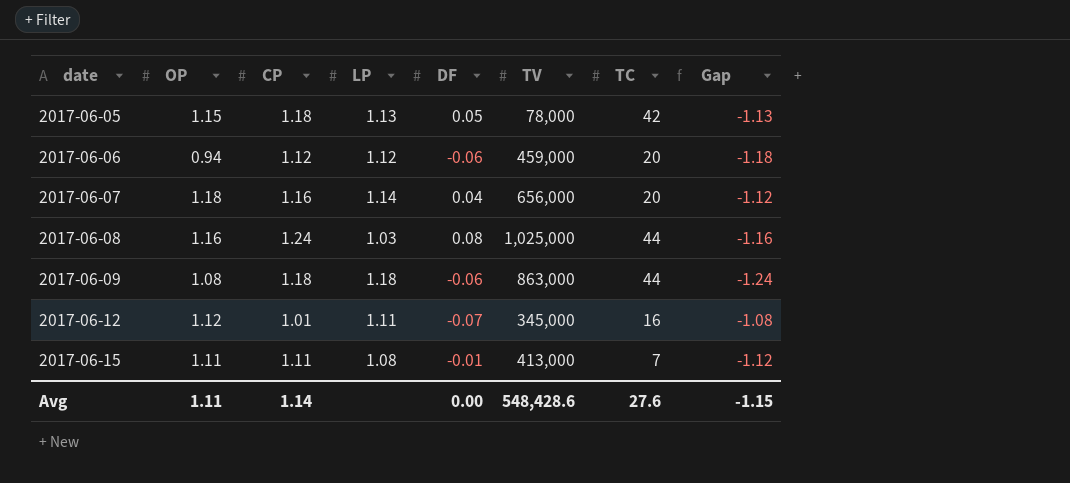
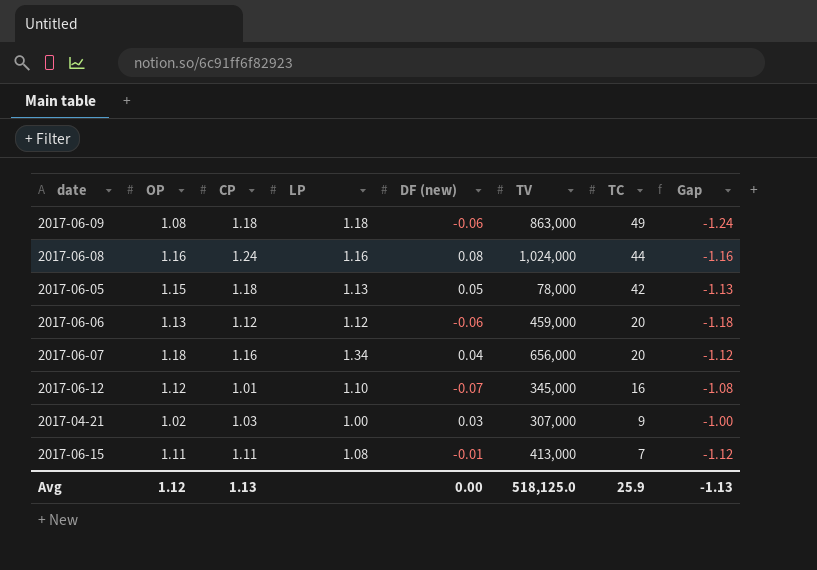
row order: date ascending -> TC descending
column name: DF -> DF (new)
2017-06-09 | TC: 44 -> 49
2017-06-08 | LP: 1.03 -> 1.16
2017-06-08 | TV: 1,025,000 -> 1,024,000
2017-06-06 | OP: 0.94 -> 1.13
2017-06-07 | LP: 1.14 -> 1.34
2017-06-12 | LP: 1.11 -> 1.10
row 2017-04-21: none -> 1.02 | 1.03 | 1.00 | 0.03 | 307,000 | 9 | -1.00
Avg | OP: 1.11 -> 1.12
Avg | CP: 1.14 -> 1.13
Avg | TV: 548,428.6 -> 518,125.0
Avg | TC: 27.6 -> 25.9
Avg | Gap: -1.15 -> -1.13

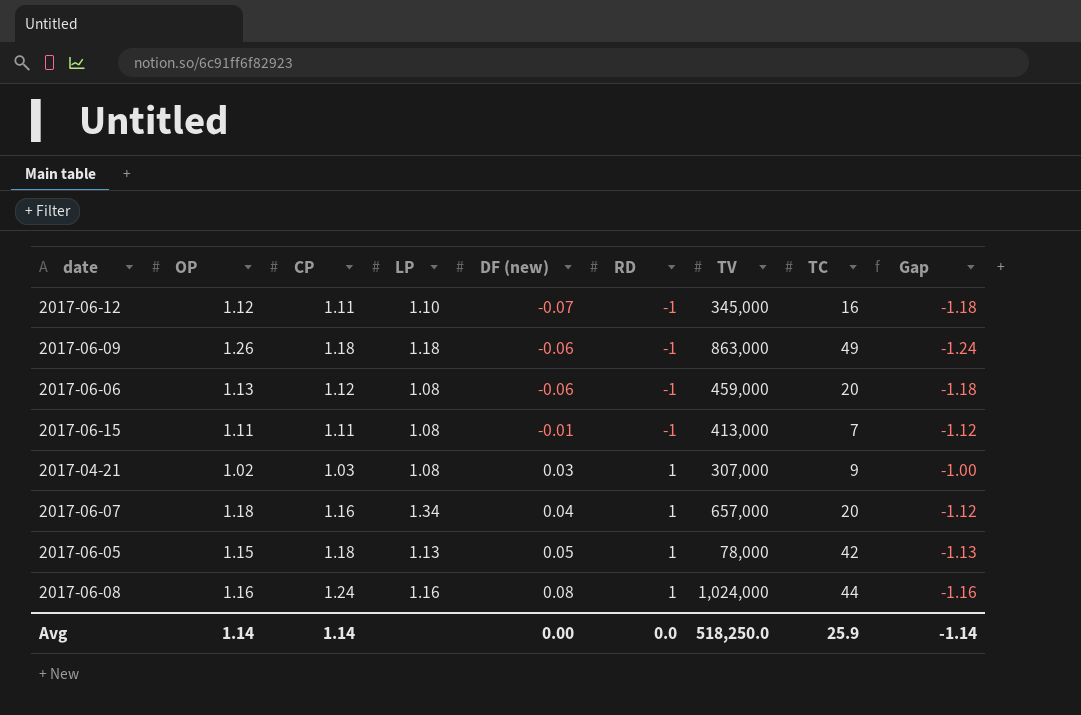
row order: TC descending -> DF (new) ascending
column RD | position: none -> 6
2017-06-12 | CP: 1.01 -> 1.11
2017-06-12 | Gap: -1.08 -> -1.18
2017-06-09 | OP: 1.08 -> 1.26
2017-06-06 | LP: 1.12 -> 1.08
2017-04-21 | LP: 1.00 -> 1.08
2017-06-07 | TV: 656,000 -> 657,000
Avg | OP: 1.12 -> 1.14
Avg | CP: 1.13 -> 1.14
Avg | TV: 518,125.0 -> 518,250.0
Avg | Gap: -1.13 -> -1.14

